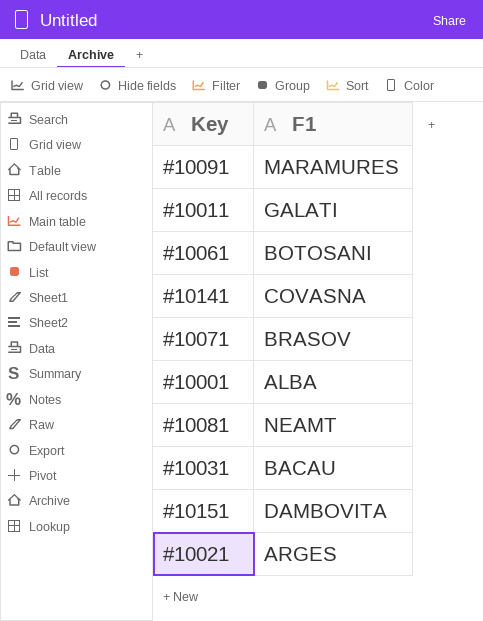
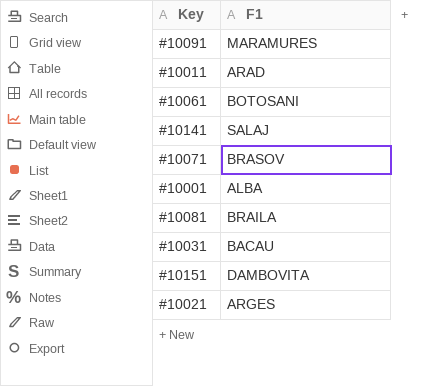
#10011 | F1: GALATI -> ARAD
#10141 | F1: COVASNA -> SALAJ
#10081 | F1: NEAMT -> BRAILA

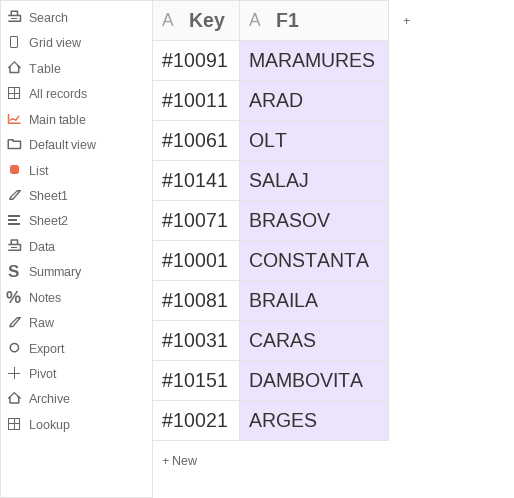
#10061 | F1: BOTOSANI -> OLT
#10001 | F1: ALBA -> CONSTANTA
#10031 | F1: BACAU -> CARAS

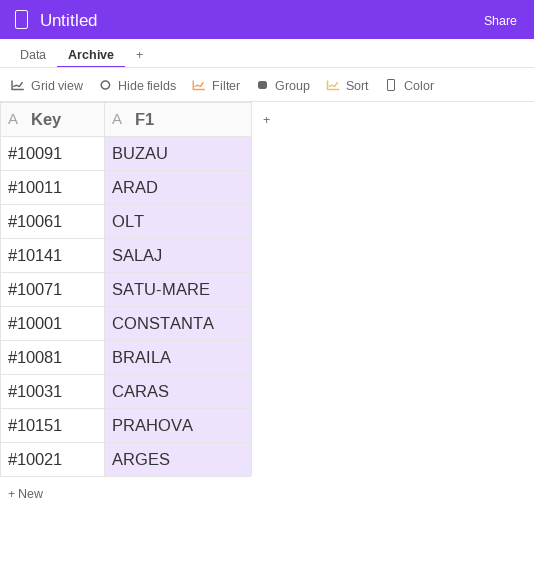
#10091 | F1: MARAMURES -> BUZAU
#10071 | F1: BRASOV -> SATU-MARE
#10151 | F1: DAMBOVITA -> PRAHOVA

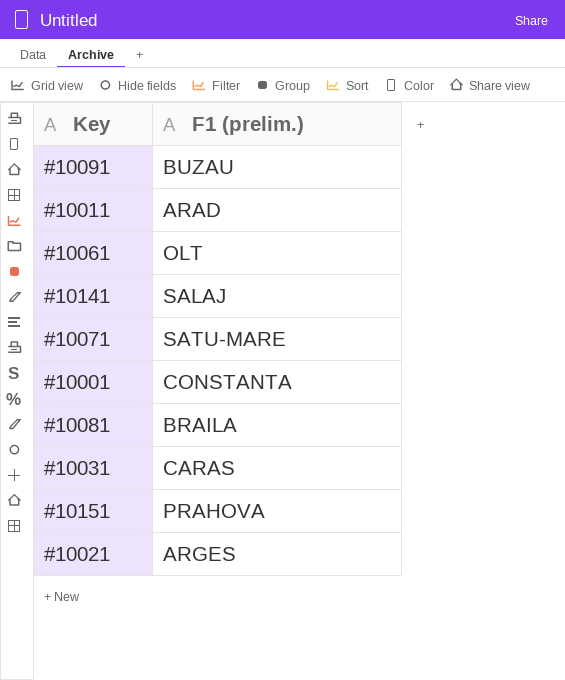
column name: F1 -> F1 (prelim.)

